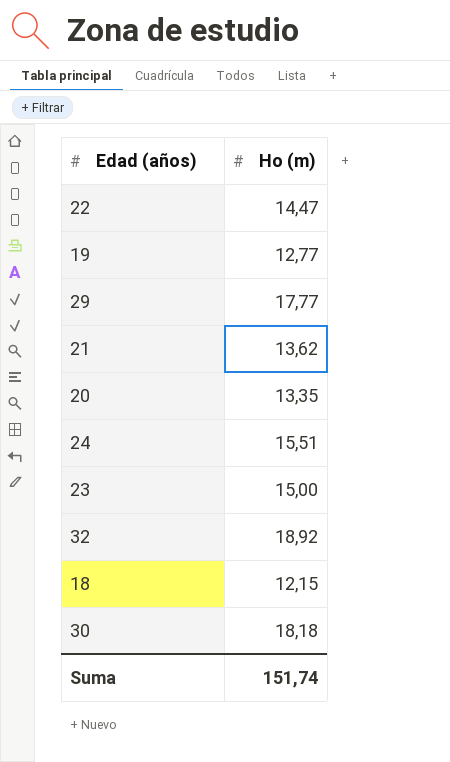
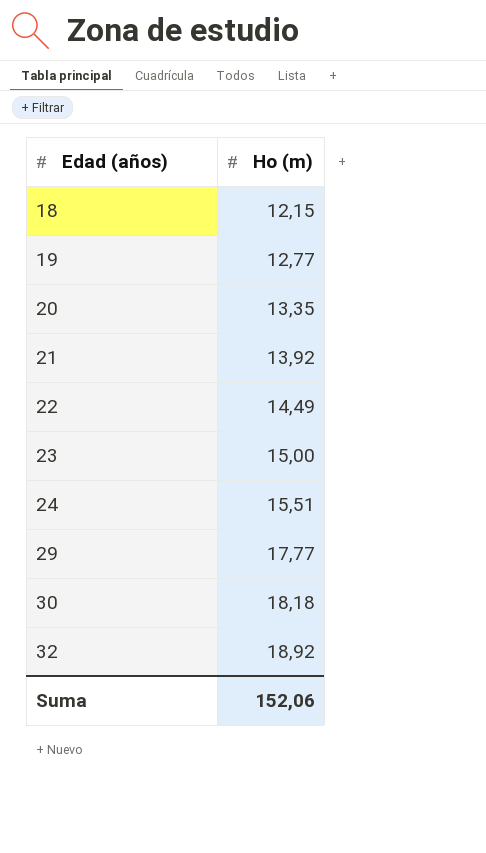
row order: none -> Edad (años) ascending
21 | Ho (m): 13,62 -> 13,92
22 | Ho (m): 14,47 -> 14,49
Suma | Ho (m): 151,74 -> 152,06

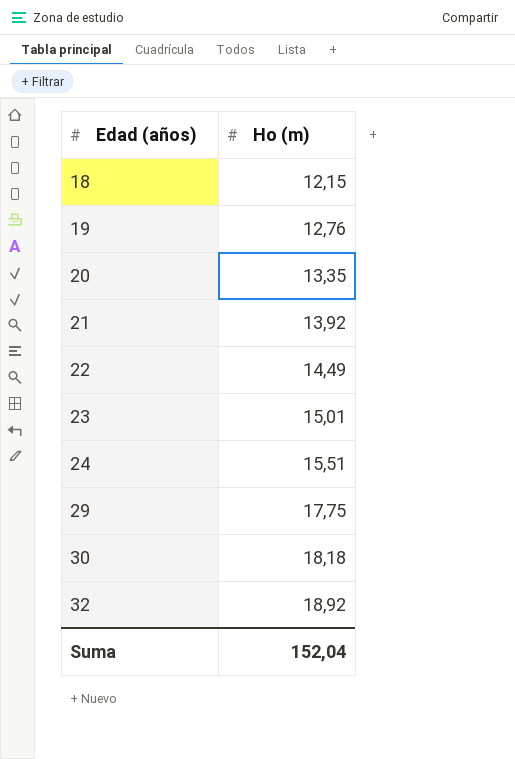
19 | Ho (m): 12,77 -> 12,76
23 | Ho (m): 15,00 -> 15,01
29 | Ho (m): 17,77 -> 17,75
Suma | Ho (m): 152,06 -> 152,04

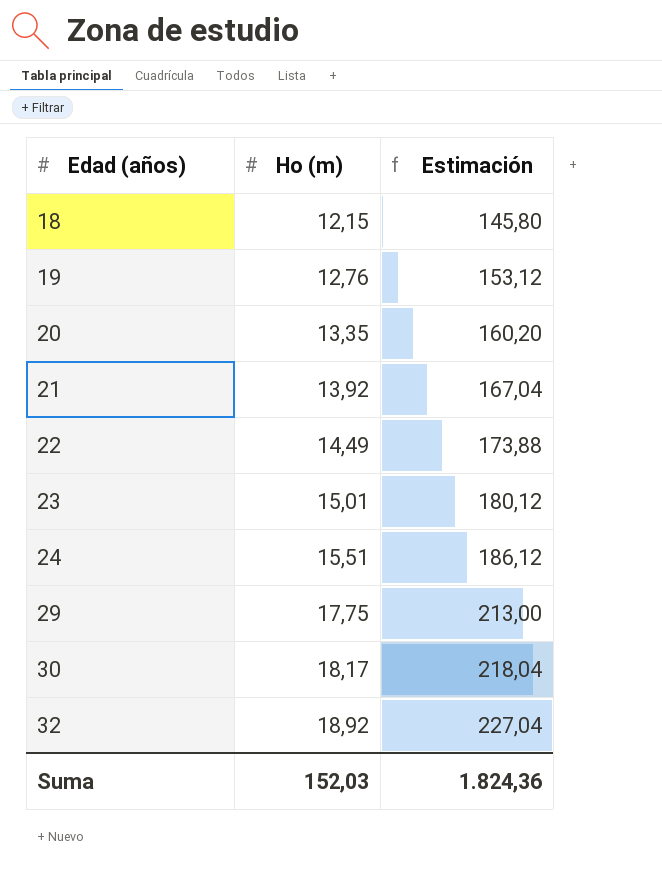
column Estimación | formula: none -> [Ho (m)] * 12
30 | Ho (m): 18,18 -> 18,17
Suma | Ho (m): 152,04 -> 152,03

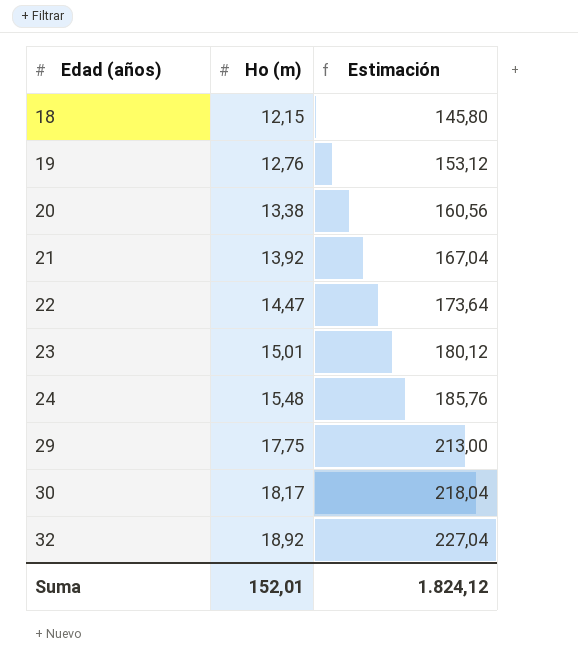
20 | Ho (m): 13,35 -> 13,38
20 | Estimación: 160,20 -> 160,56
22 | Ho (m): 14,49 -> 14,47
22 | Estimación: 173,88 -> 173,64
24 | Ho (m): 15,51 -> 15,48
24 | Estimación: 186,12 -> 185,76
Suma | Ho (m): 152,03 -> 152,01
Suma | Estimación: 1.824,36 -> 1.824,12

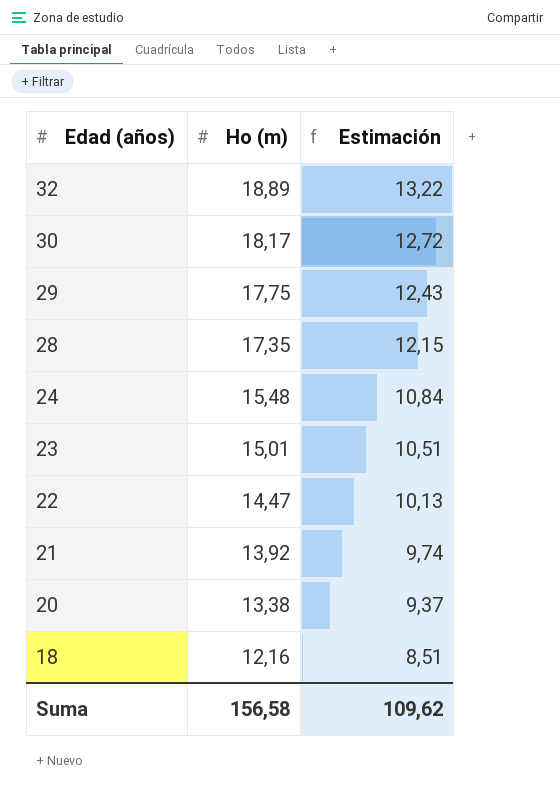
row order: Edad (años) ascending -> Edad (años) descending
column Estimación | formula: [Ho (m)] * 12 -> [Ho (m)] * 0,7
row 19: 12,76 | 153,12 -> none
32 | Ho (m): 18,92 -> 18,89
row 28: none -> 17,35 | 12,15
18 | Ho (m): 12,15 -> 12,16
Suma | Ho (m): 152,01 -> 156,58
Suma | Estimación: 1.824,12 -> 109,62

